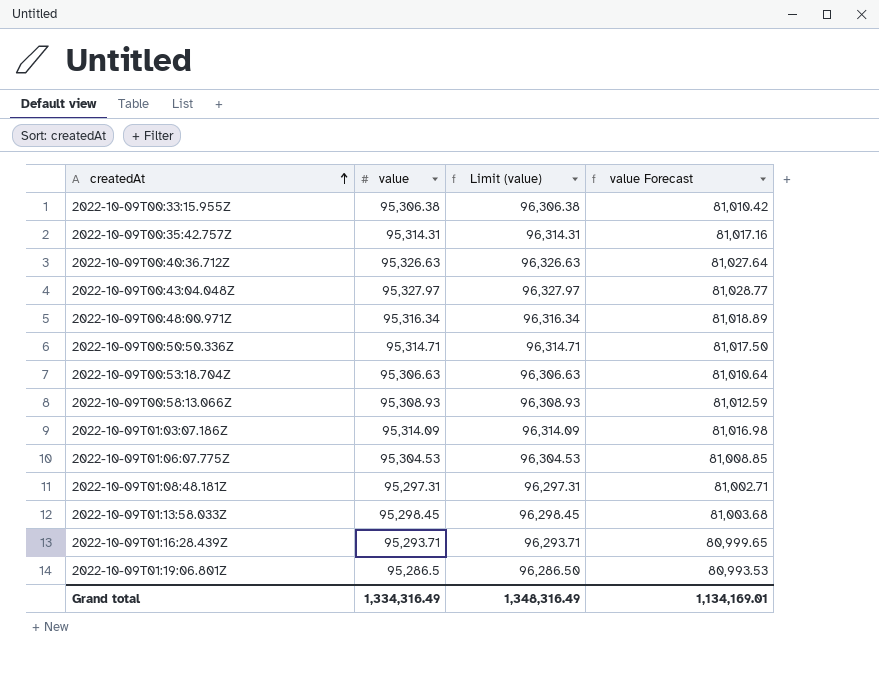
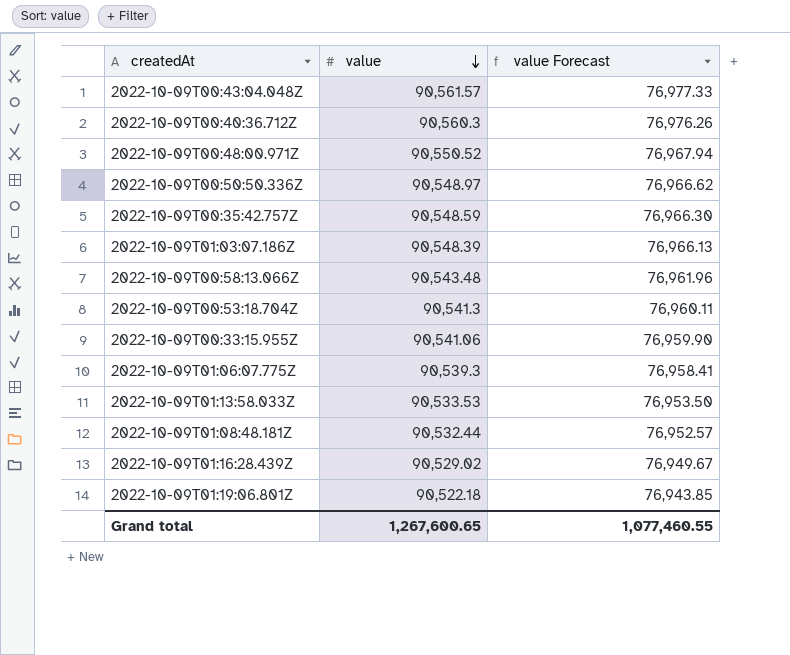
row order: createdAt ascending -> value descending
column Limit (value) | formula: [value] + 1000 -> none
2022-10-09T00:43:04.048Z | value: 95,327.97 -> 90,561.57
2022-10-09T00:43:04.048Z | value Forecast: 81,028.77 -> 76,977.33
2022-10-09T00:40:36.712Z | value: 95,326.63 -> 90,560.3
2022-10-09T00:40:36.712Z | value Forecast: 81,027.64 -> 76,976.26
2022-10-09T00:48:00.971Z | value: 95,316.34 -> 90,550.52
2022-10-09T00:48:00.971Z | value Forecast: 81,018.89 -> 76,967.94
2022-10-09T00:50:50.336Z | value: 95,314.71 -> 90,548.97
2022-10-09T00:50:50.336Z | value Forecast: 81,017.50 -> 76,966.62
2022-10-09T00:35:42.757Z | value: 95,314.31 -> 90,548.59
2022-10-09T00:35:42.757Z | value Forecast: 81,017.16 -> 76,966.30
2022-10-09T01:03:07.186Z | value: 95,314.09 -> 90,548.39
2022-10-09T01:03:07.186Z | value Forecast: 81,016.98 -> 76,966.13
2022-10-09T00:58:13.066Z | value: 95,308.93 -> 90,543.48
2022-10-09T00:58:13.066Z | value Forecast: 81,012.59 -> 76,961.96
2022-10-09T00:53:18.704Z | value: 95,306.63 -> 90,541.3
2022-10-09T00:53:18.704Z | value Forecast: 81,010.64 -> 76,960.11
2022-10-09T00:33:15.955Z | value: 95,306.38 -> 90,541.06
2022-10-09T00:33:15.955Z | value Forecast: 81,010.42 -> 76,959.90
2022-10-09T01:06:07.775Z | value: 95,304.53 -> 90,539.3
2022-10-09T01:06:07.775Z | value Forecast: 81,008.85 -> 76,958.41
2022-10-09T01:13:58.033Z | value: 95,298.45 -> 90,533.53
2022-10-09T01:13:58.033Z | value Forecast: 81,003.68 -> 76,953.50
2022-10-09T01:08:48.181Z | value: 95,297.31 -> 90,532.44
2022-10-09T01:08:48.181Z | value Forecast: 81,002.71 -> 76,952.57
2022-10-09T01:16:28.439Z | value: 95,293.71 -> 90,529.02
2022-10-09T01:16:28.439Z | value Forecast: 80,999.65 -> 76,949.67
2022-10-09T01:19:06.801Z | value: 95,286.5 -> 90,522.18
2022-10-09T01:19:06.801Z | value Forecast: 80,993.53 -> 76,943.85
Grand total | value: 1,334,316.49 -> 1,267,600.65
Grand total | value Forecast: 1,134,169.01 -> 1,077,460.55

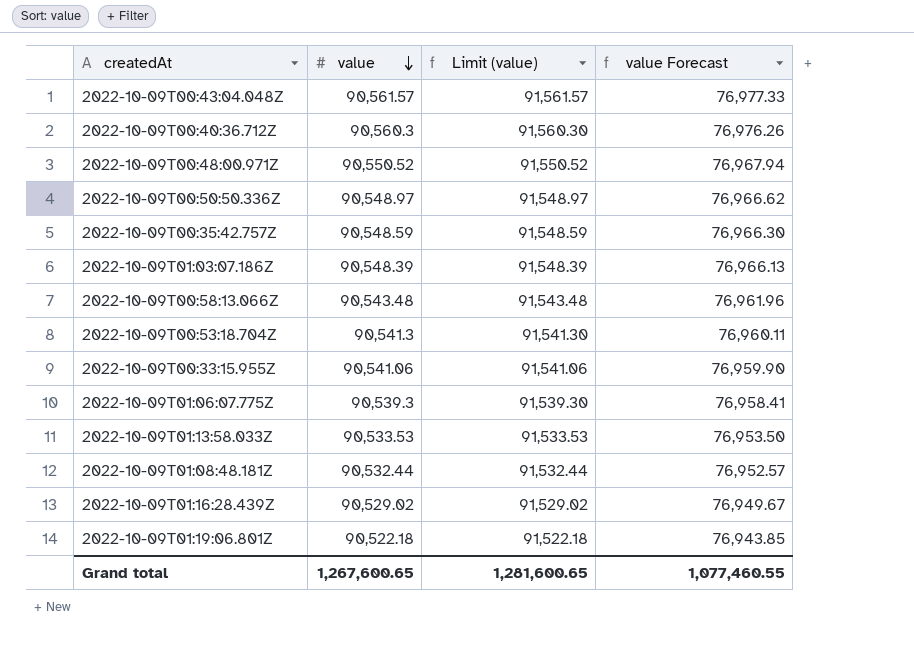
column Limit (value) | formula: none -> [value] + 1000

